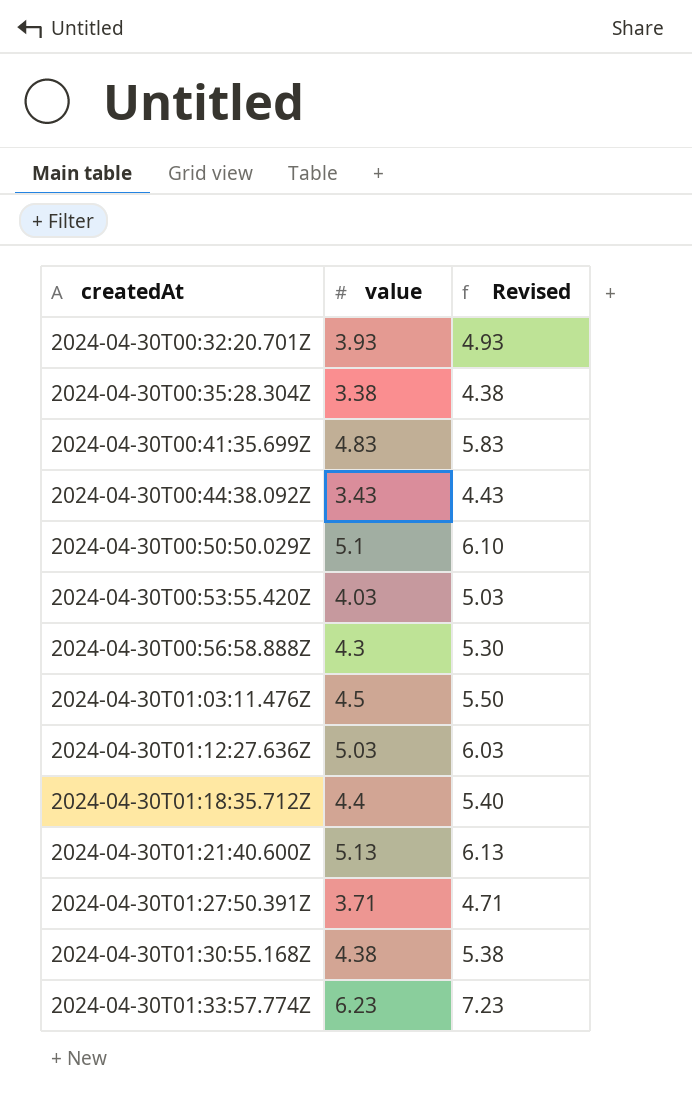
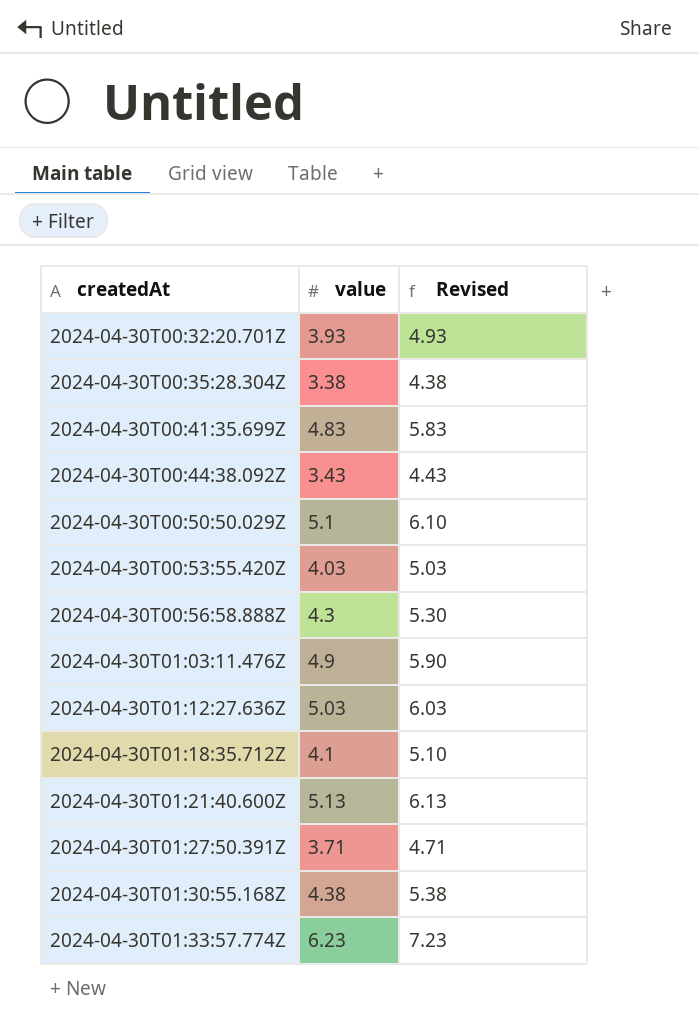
2024-04-30T01:03:11.476Z | value: 4.5 -> 4.9
2024-04-30T01:03:11.476Z | Revised: 5.50 -> 5.90
2024-04-30T01:18:35.712Z | value: 4.4 -> 4.1
2024-04-30T01:18:35.712Z | Revised: 5.40 -> 5.10

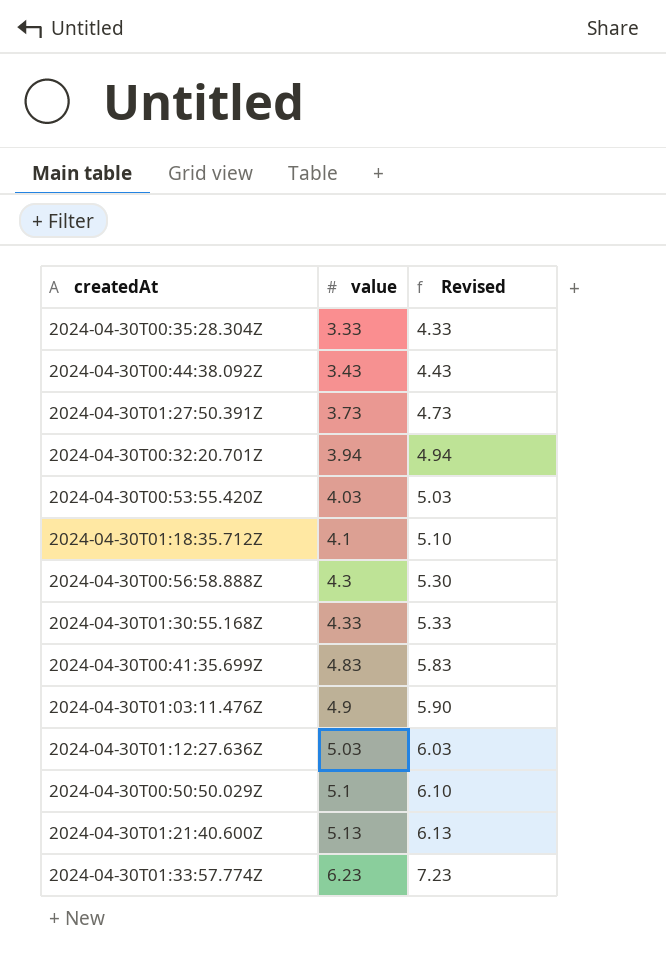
row order: createdAt ascending -> value ascending
2024-04-30T00:35:28.304Z | value: 3.38 -> 3.33
2024-04-30T00:35:28.304Z | Revised: 4.38 -> 4.33
2024-04-30T01:27:50.391Z | value: 3.71 -> 3.73
2024-04-30T01:27:50.391Z | Revised: 4.71 -> 4.73
2024-04-30T00:32:20.701Z | value: 3.93 -> 3.94
2024-04-30T00:32:20.701Z | Revised: 4.93 -> 4.94
2024-04-30T01:30:55.168Z | value: 4.38 -> 4.33
2024-04-30T01:30:55.168Z | Revised: 5.38 -> 5.33

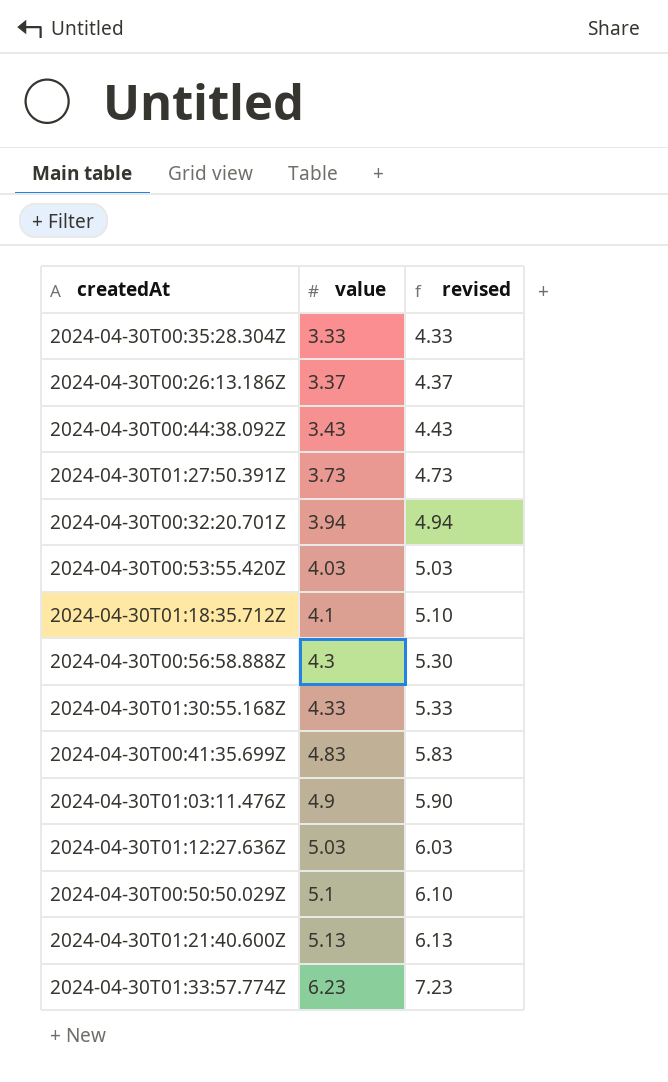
column name: Revised -> revised
row 2024-04-30T00:26:13.186Z: none -> 3.37 | 4.37

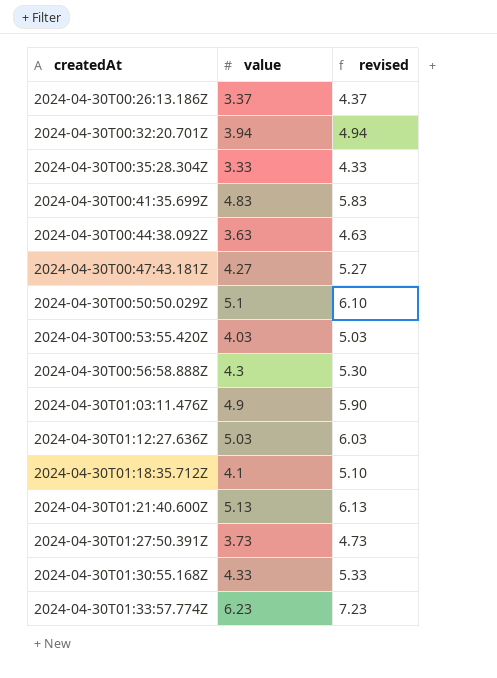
row order: value ascending -> createdAt ascending
2024-04-30T00:44:38.092Z | value: 3.43 -> 3.63
2024-04-30T00:44:38.092Z | revised: 4.43 -> 4.63
row 2024-04-30T00:47:43.181Z: none -> 4.27 | 5.27

